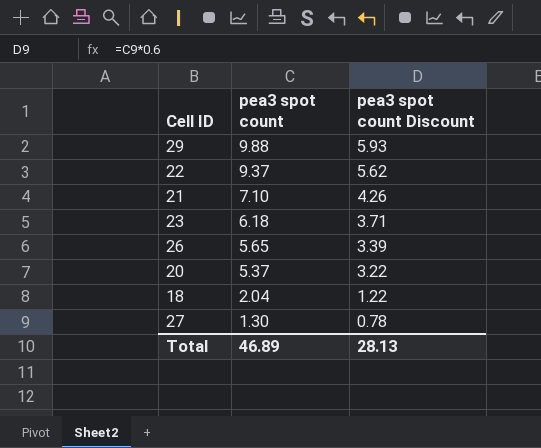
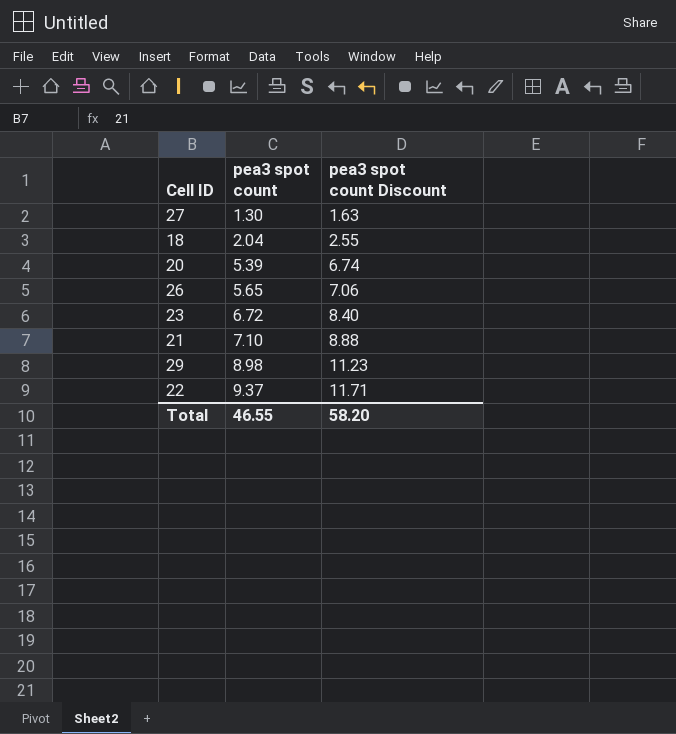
row order: pea3 spot count descending -> pea3 spot count ascending
column pea3 spot count Discount | formula: [pea3 spot count] * 0.6 -> [pea3 spot count] * 1.25
20 | pea3 spot count: 5.37 -> 5.39
23 | pea3 spot count: 6.18 -> 6.72
29 | pea3 spot count: 9.88 -> 8.98
Total | pea3 spot count: 46.89 -> 46.55
Total | pea3 spot count Discount: 28.13 -> 58.20

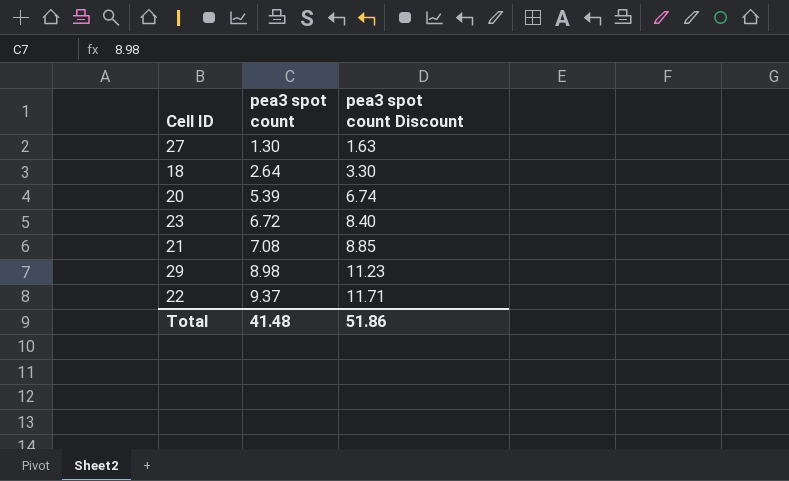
row 26: 5.65 | 7.06 -> none
18 | pea3 spot count: 2.04 -> 2.64
18 | pea3 spot count Discount: 2.55 -> 3.30
21 | pea3 spot count: 7.10 -> 7.08
21 | pea3 spot count Discount: 8.88 -> 8.85
Total | pea3 spot count: 46.55 -> 41.48
Total | pea3 spot count Discount: 58.20 -> 51.86

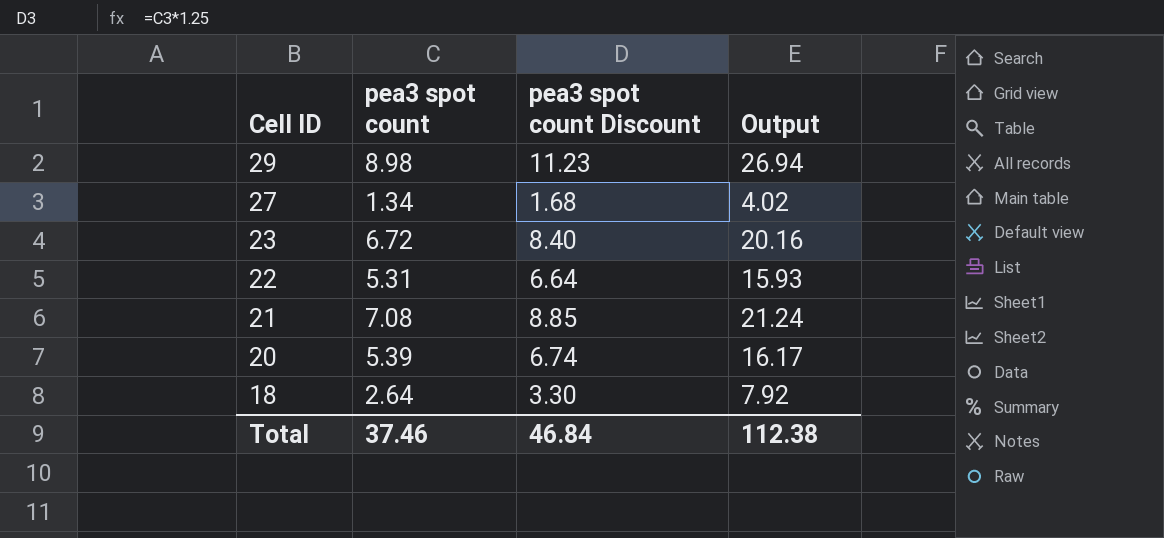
row order: pea3 spot count ascending -> Cell ID descending
column Output | formula: none -> [pea3 spot count] * 3
27 | pea3 spot count: 1.30 -> 1.34
27 | pea3 spot count Discount: 1.63 -> 1.68
22 | pea3 spot count: 9.37 -> 5.31
22 | pea3 spot count Discount: 11.71 -> 6.64
Total | pea3 spot count: 41.48 -> 37.46
Total | pea3 spot count Discount: 51.86 -> 46.84

